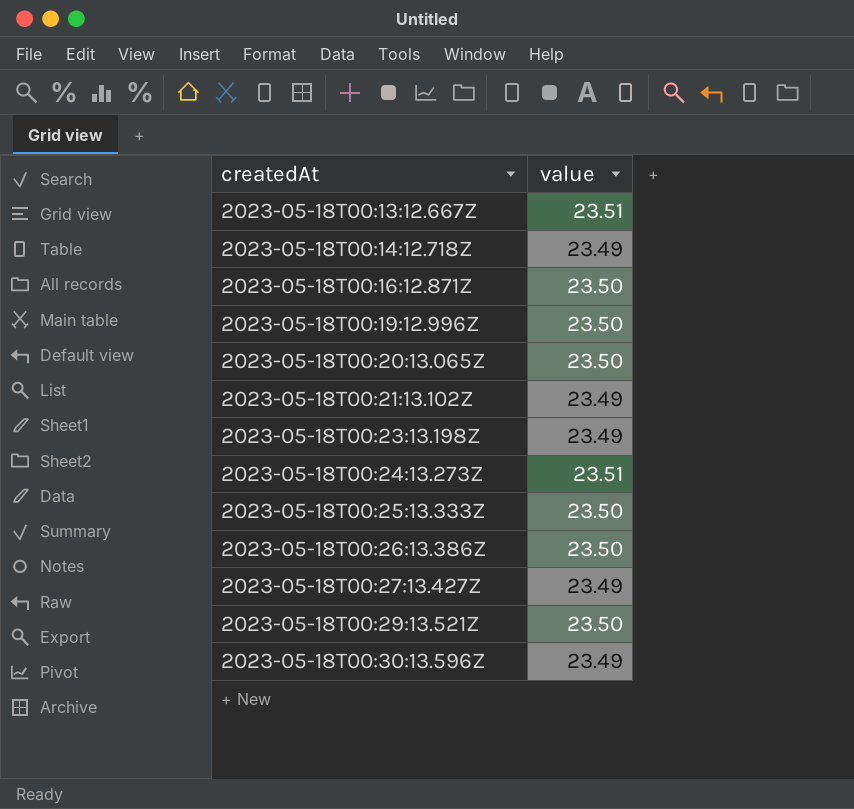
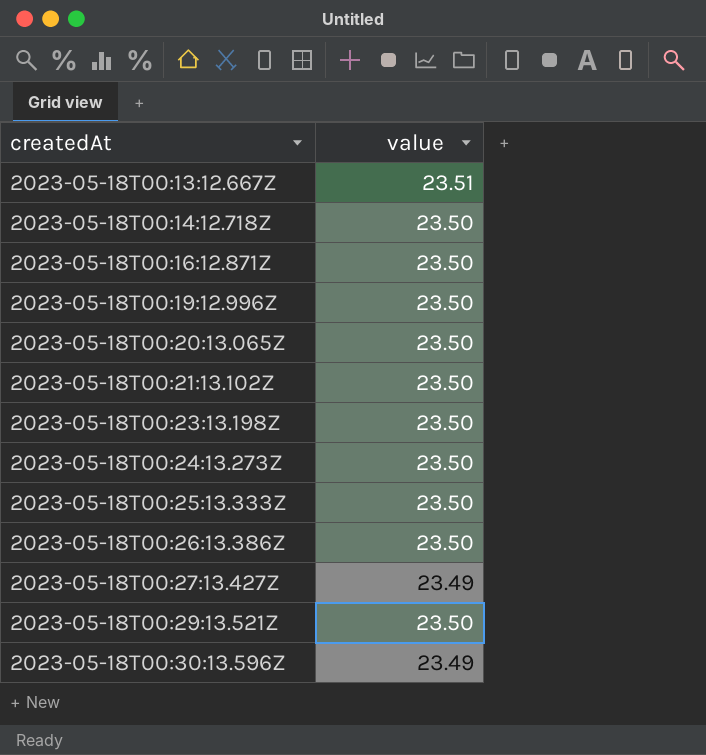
2023-05-18T00:14:12.718Z | value: 23.49 -> 23.50
2023-05-18T00:21:13.102Z | value: 23.49 -> 23.50
2023-05-18T00:23:13.198Z | value: 23.49 -> 23.50
2023-05-18T00:24:13.273Z | value: 23.51 -> 23.50

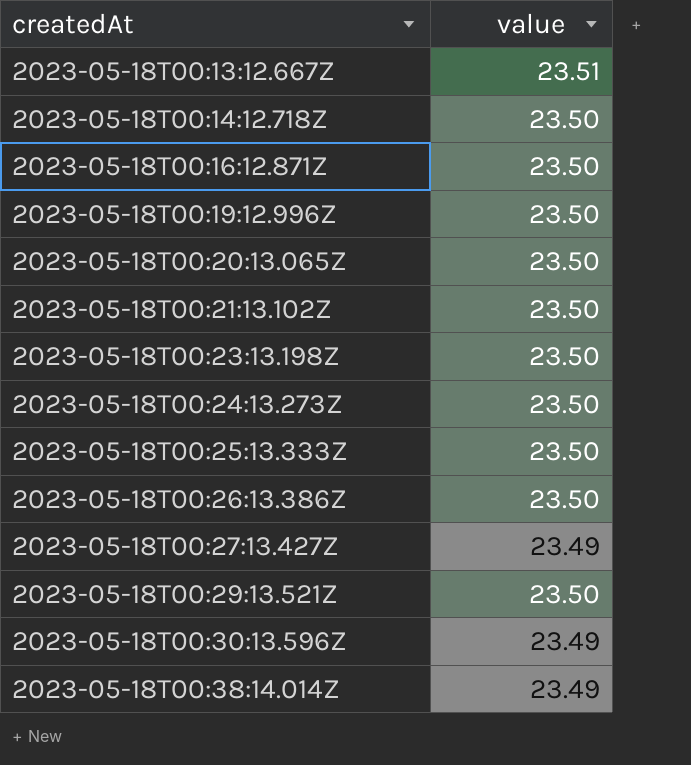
row 2023-05-18T00:38:14.014Z: none -> 23.49

